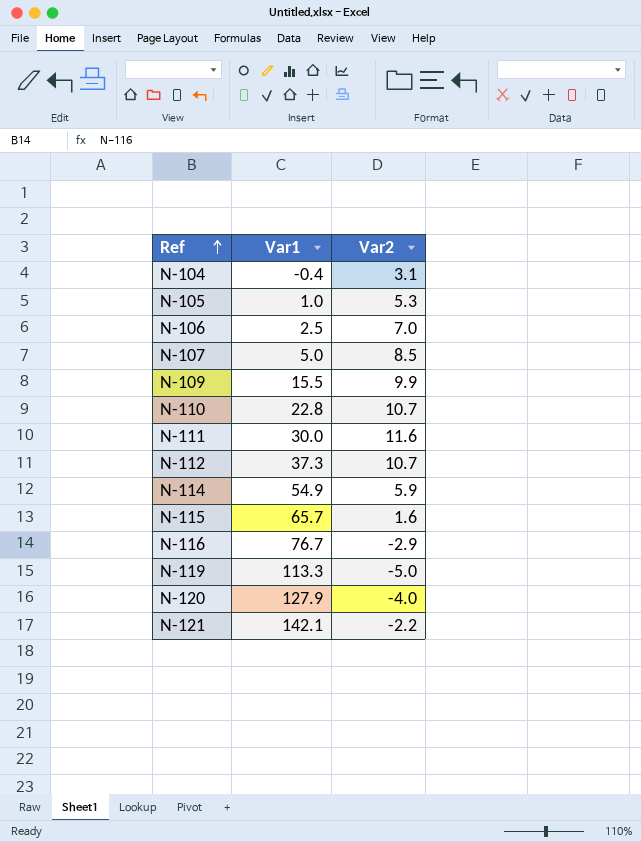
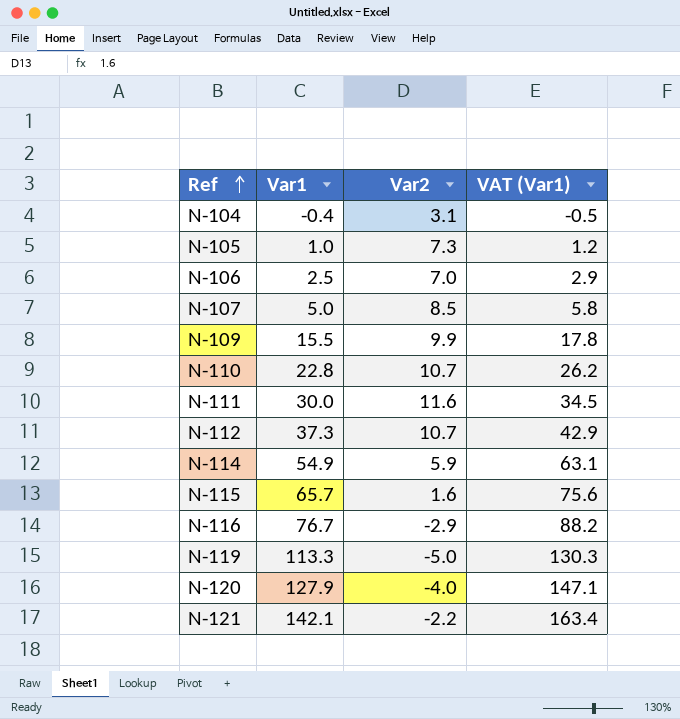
column VAT (Var1) | formula: none -> [Var1] * 1.15
N-105 | Var2: 5.3 -> 7.3

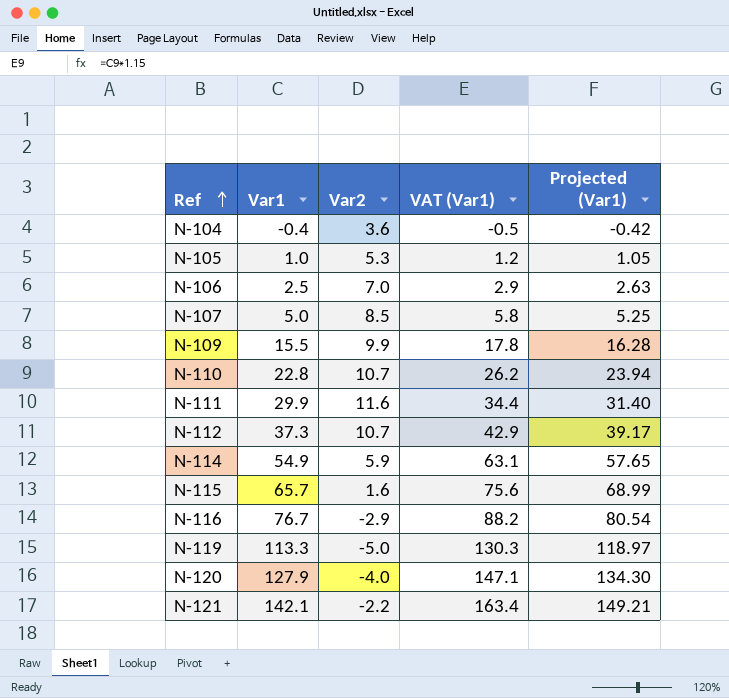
column Projected (Var1) | formula: none -> [Var1] * 1.05
N-104 | Var2: 3.1 -> 3.6
N-105 | Var2: 7.3 -> 5.3
N-111 | Var1: 30.0 -> 29.9
N-111 | VAT (Var1): 34.5 -> 34.4

